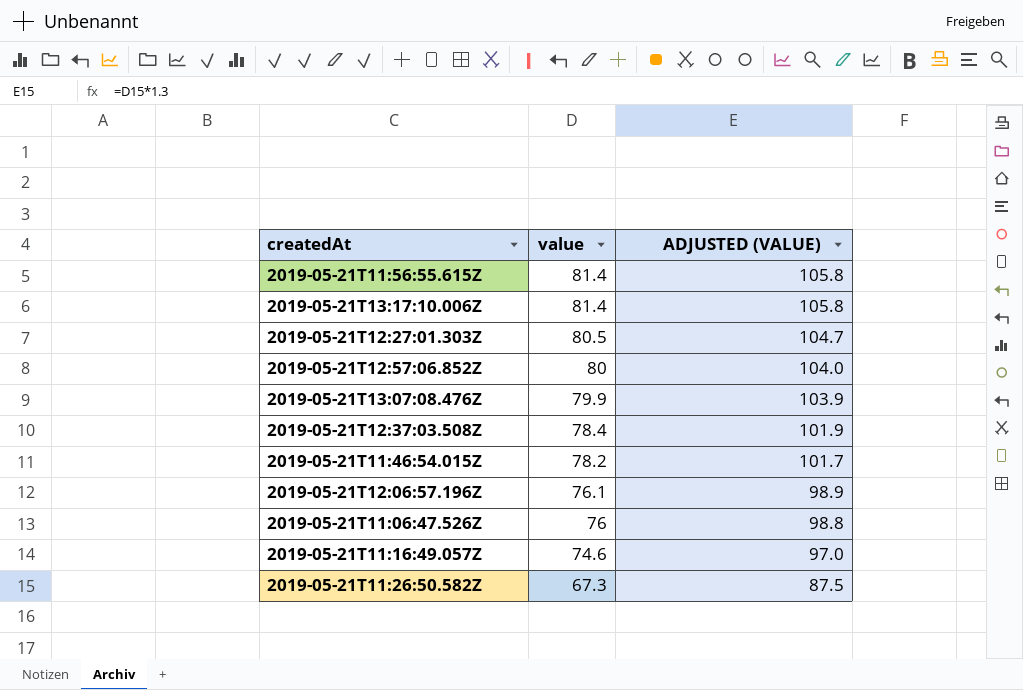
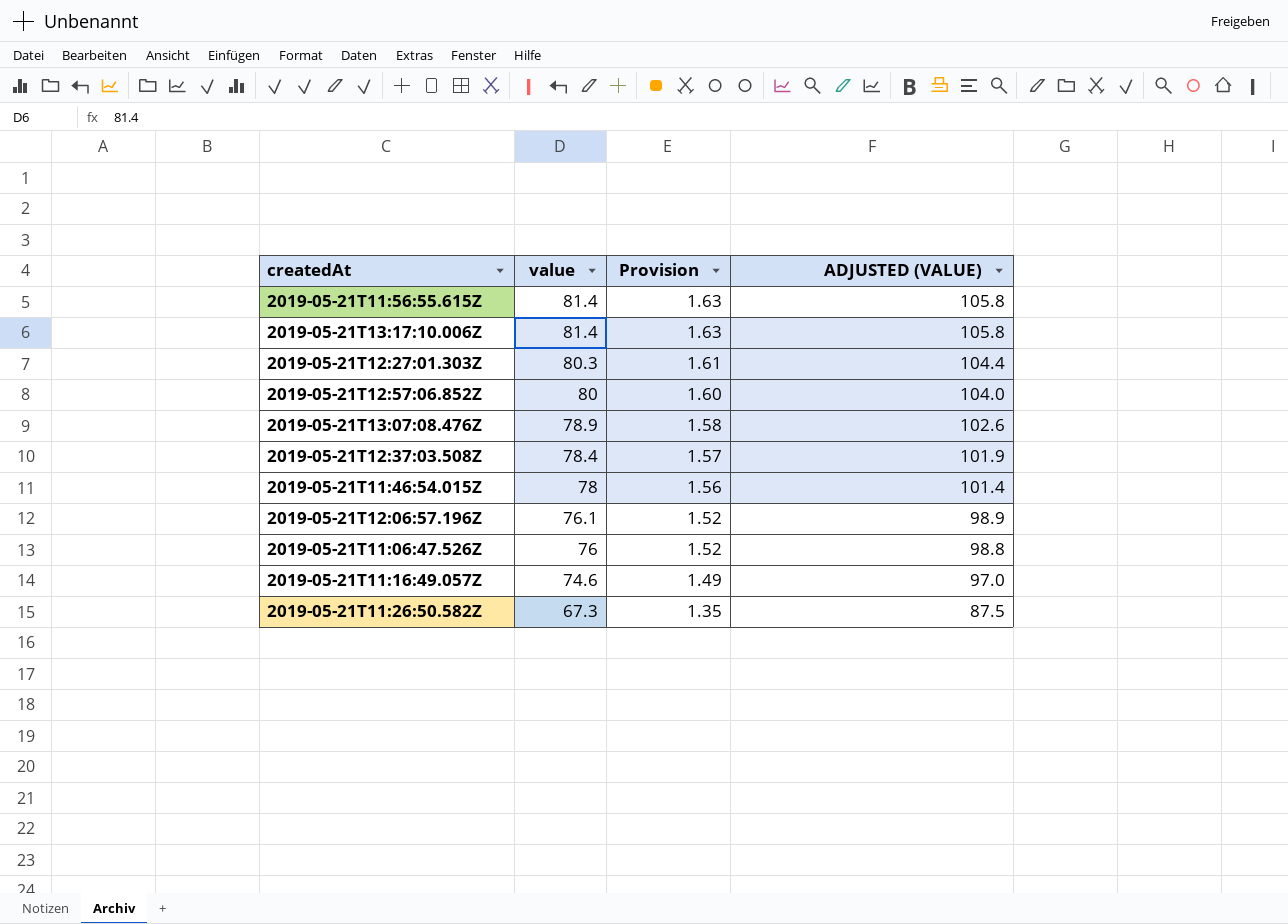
column Provision | formula: none -> [value] * 0.02
2019-05-21T12:27:01.303Z | value: 80.5 -> 80.3
2019-05-21T12:27:01.303Z | ADJUSTED (VALUE): 104.7 -> 104.4
2019-05-21T13:07:08.476Z | value: 79.9 -> 78.9
2019-05-21T13:07:08.476Z | ADJUSTED (VALUE): 103.9 -> 102.6
2019-05-21T11:46:54.015Z | value: 78.2 -> 78
2019-05-21T11:46:54.015Z | ADJUSTED (VALUE): 101.7 -> 101.4

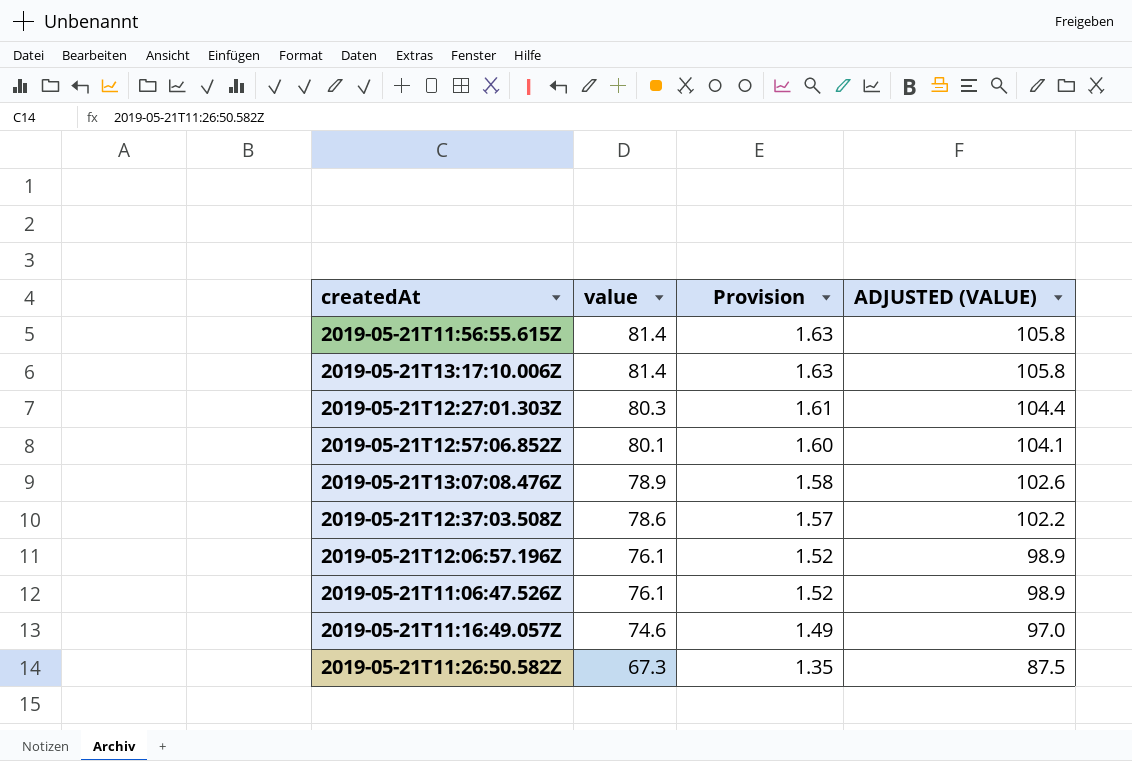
row 2019-05-21T11:46:54.015Z: 78 | 1.56 | 101.4 -> none
2019-05-21T12:57:06.852Z | value: 80 -> 80.1
2019-05-21T12:57:06.852Z | ADJUSTED (VALUE): 104.0 -> 104.1
2019-05-21T12:37:03.508Z | value: 78.4 -> 78.6
2019-05-21T12:37:03.508Z | ADJUSTED (VALUE): 101.9 -> 102.2
2019-05-21T11:06:47.526Z | value: 76 -> 76.1
2019-05-21T11:06:47.526Z | ADJUSTED (VALUE): 98.8 -> 98.9

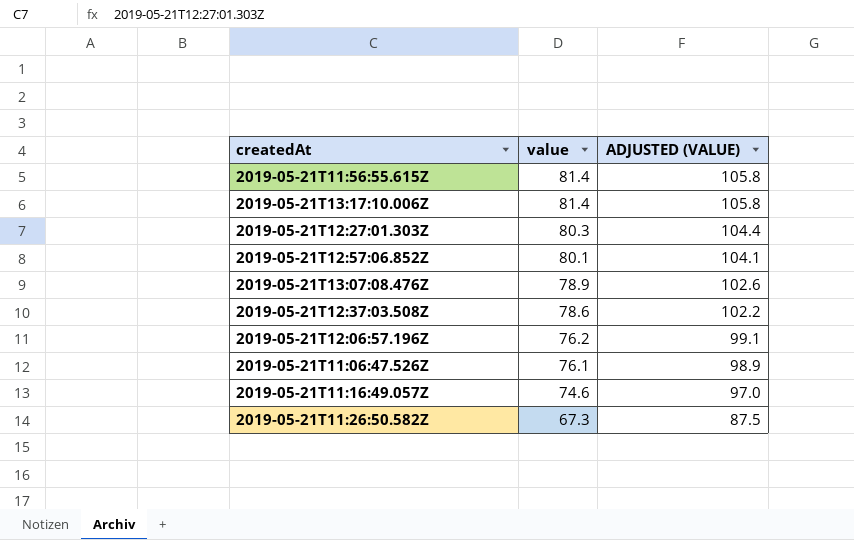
column Provision | formula: [value] * 0.02 -> none
2019-05-21T12:06:57.196Z | value: 76.1 -> 76.2
2019-05-21T12:06:57.196Z | ADJUSTED (VALUE): 98.9 -> 99.1

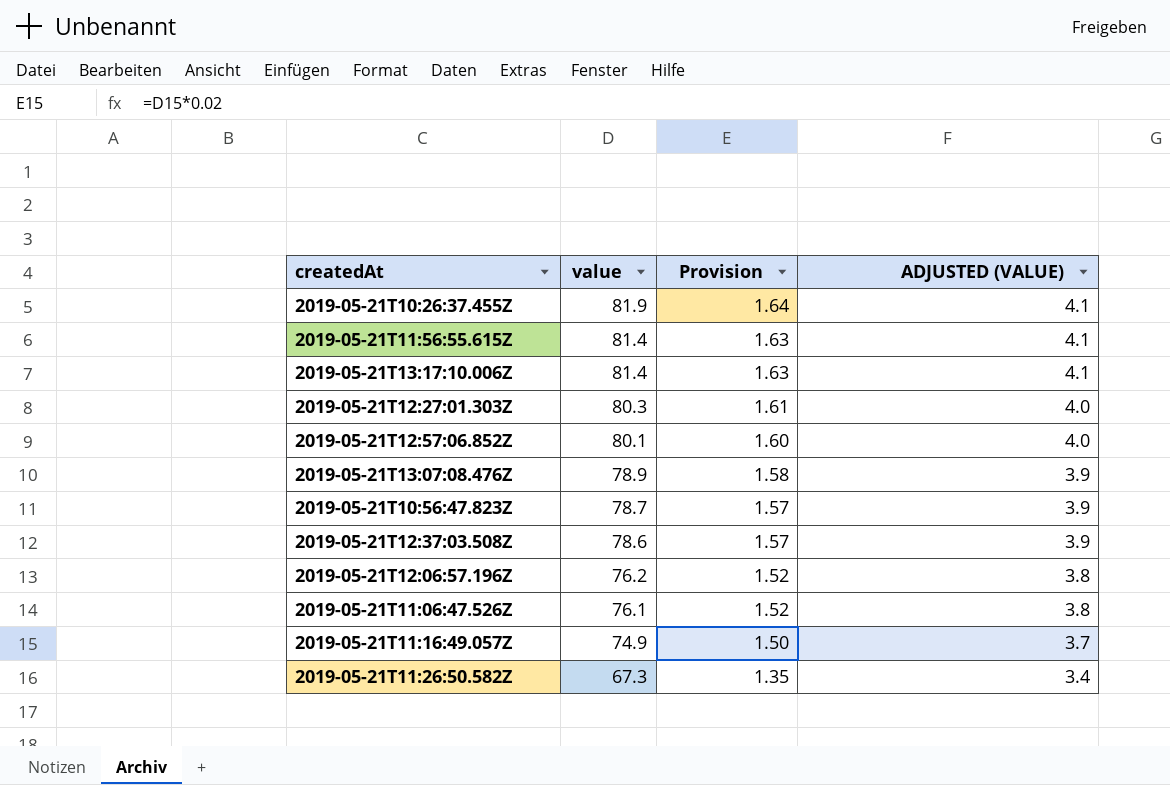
column Provision | formula: none -> [value] * 0.02
column ADJUSTED (VALUE) | formula: [value] * 1.3 -> [value] * 0.05
row 2019-05-21T10:26:37.455Z: none -> 81.9 | 1.64 | 4.1
row 2019-05-21T10:56:47.823Z: none -> 78.7 | 1.57 | 3.9
2019-05-21T11:16:49.057Z | value: 74.6 -> 74.9

